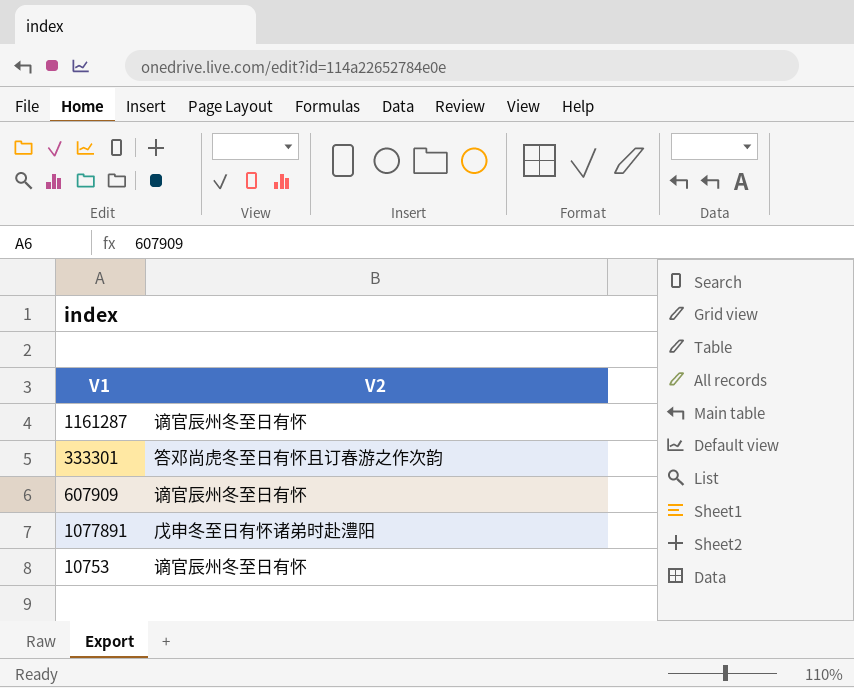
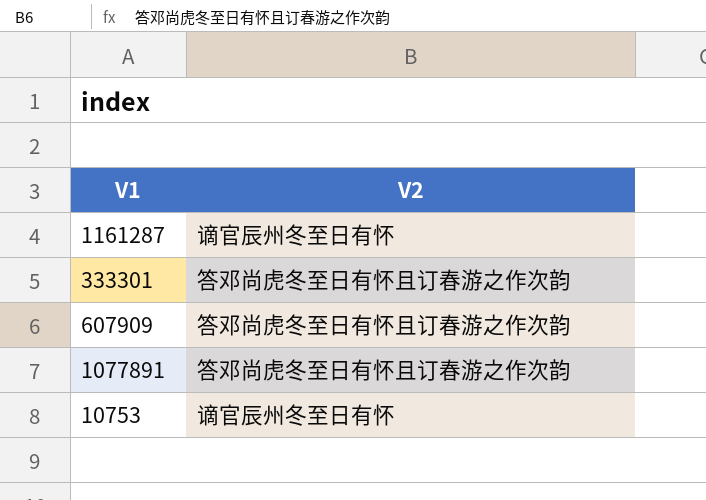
607909 | V2: 谪官辰州冬至日有怀 -> 答邓尚虎冬至日有怀且订春游之作次韵
1077891 | V2: 戊申冬至日有怀诸弟时赴澧阳 -> 答邓尚虎冬至日有怀且订春游之作次韵

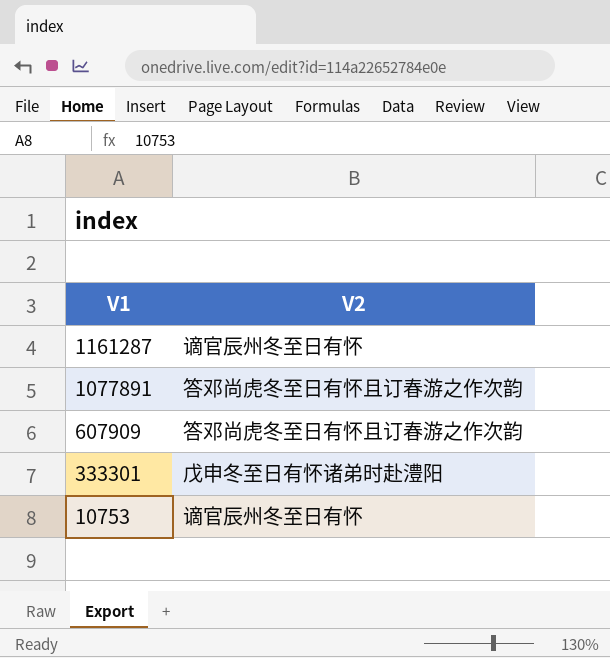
row order: none -> V1 descending
333301 | V2: 答邓尚虎冬至日有怀且订春游之作次韵 -> 戊申冬至日有怀诸弟时赴澧阳

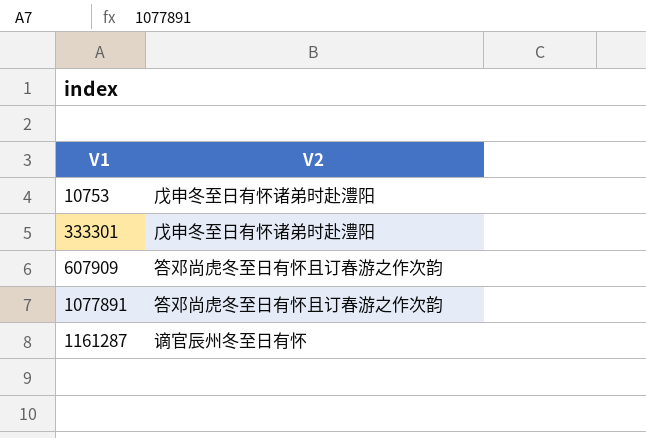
row order: V1 descending -> V1 ascending
10753 | V2: 谪官辰州冬至日有怀 -> 戊申冬至日有怀诸弟时赴澧阳

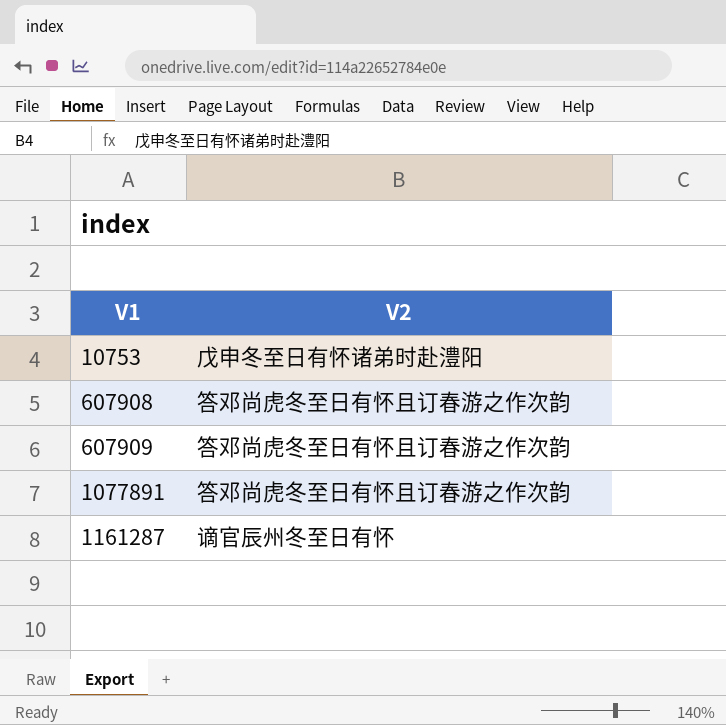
row 333301: 戊申冬至日有怀诸弟时赴澧阳 -> none
row 607908: none -> 答邓尚虎冬至日有怀且订春游之作次韵

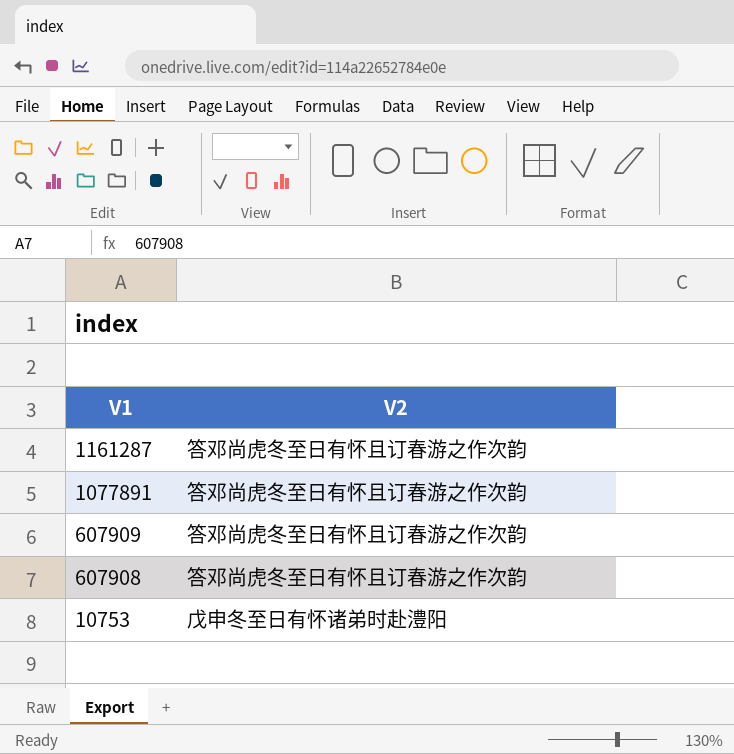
row order: V1 ascending -> V1 descending
1161287 | V2: 谪官辰州冬至日有怀 -> 答邓尚虎冬至日有怀且订春游之作次韵

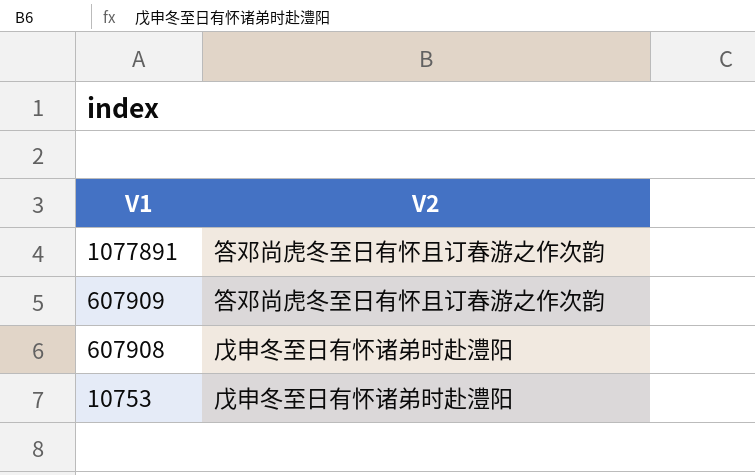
row 1161287: 答邓尚虎冬至日有怀且订春游之作次韵 -> none
607908 | V2: 答邓尚虎冬至日有怀且订春游之作次韵 -> 戊申冬至日有怀诸弟时赴澧阳

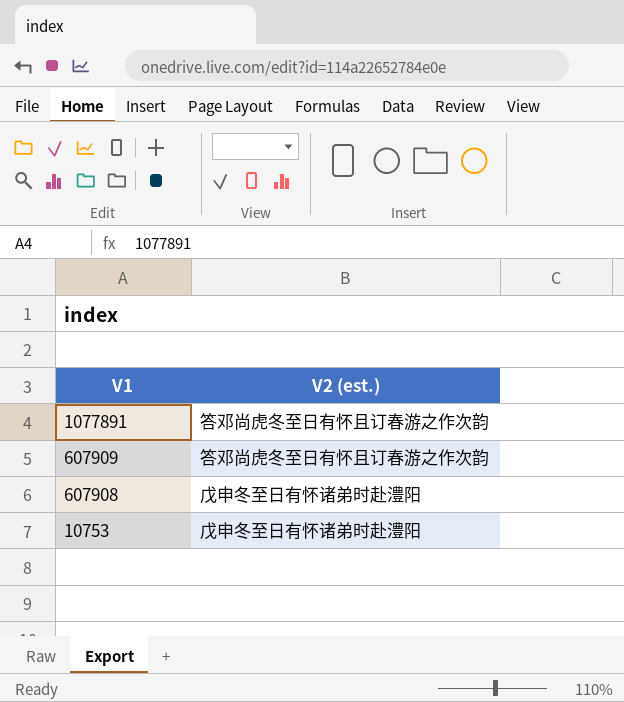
column name: V2 -> V2 (est.)

